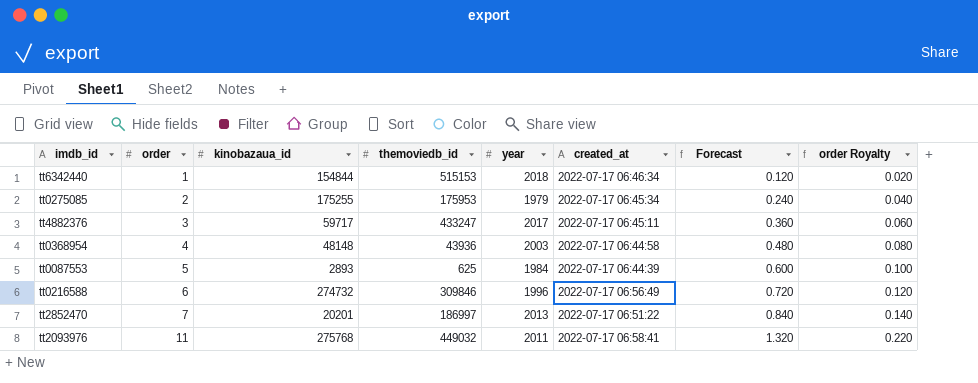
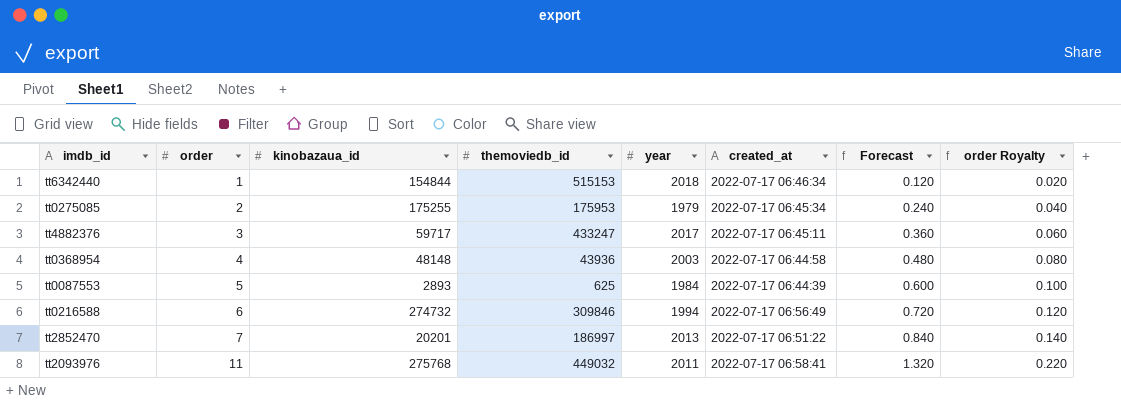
tt0216588 | year: 1996 -> 1994

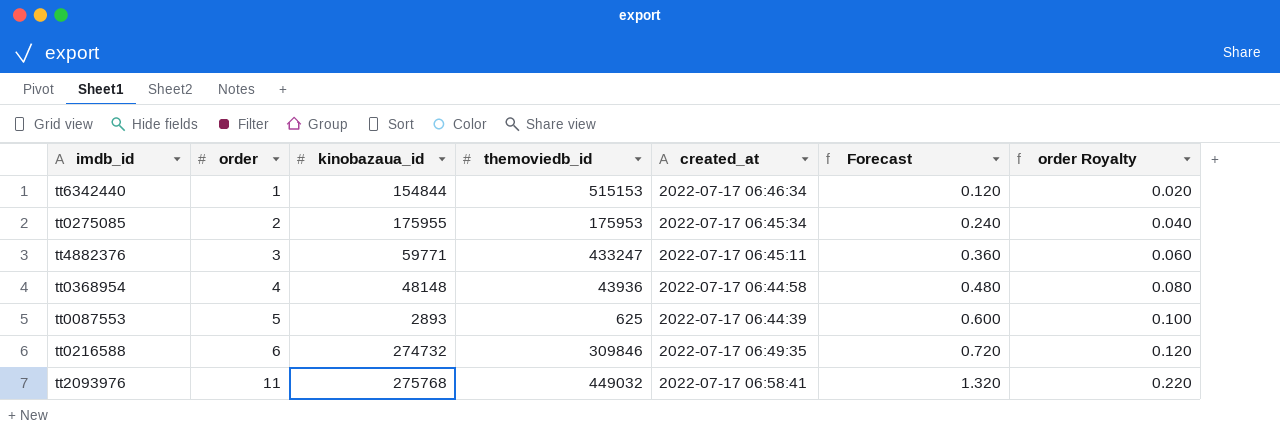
column year | position: 5 -> none
row tt2852470: 7 | 20201 | 186997 | 2013 | 2022-07-17 06:51:22 | 0.840 | 0.140 -> none
tt0275085 | kinobazaua_id: 175255 -> 175955
tt4882376 | kinobazaua_id: 59717 -> 59771
tt0216588 | created_at: 2022-07-17 06:56:49 -> 2022-07-17 06:49:35

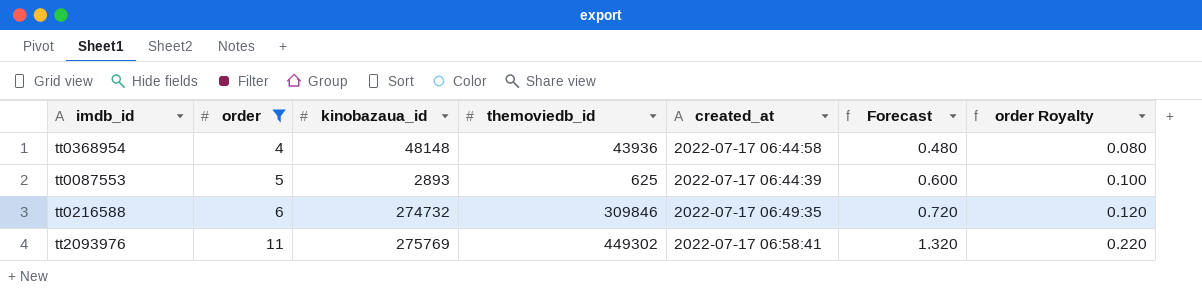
filter: none -> order >= 4
tt2093976 | kinobazaua_id: 275768 -> 275769
tt2093976 | themoviedb_id: 449032 -> 449302

